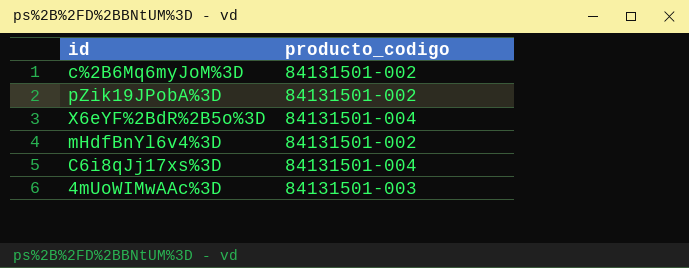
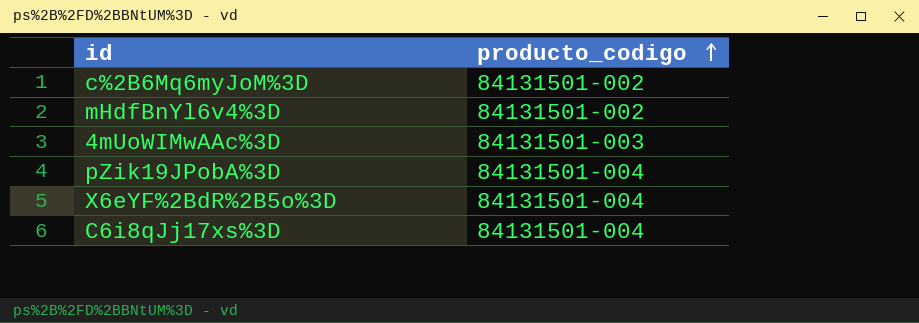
row order: none -> producto_codigo ascending
pZik19JPobA%3D | producto_codigo: 84131501-002 -> 84131501-004

